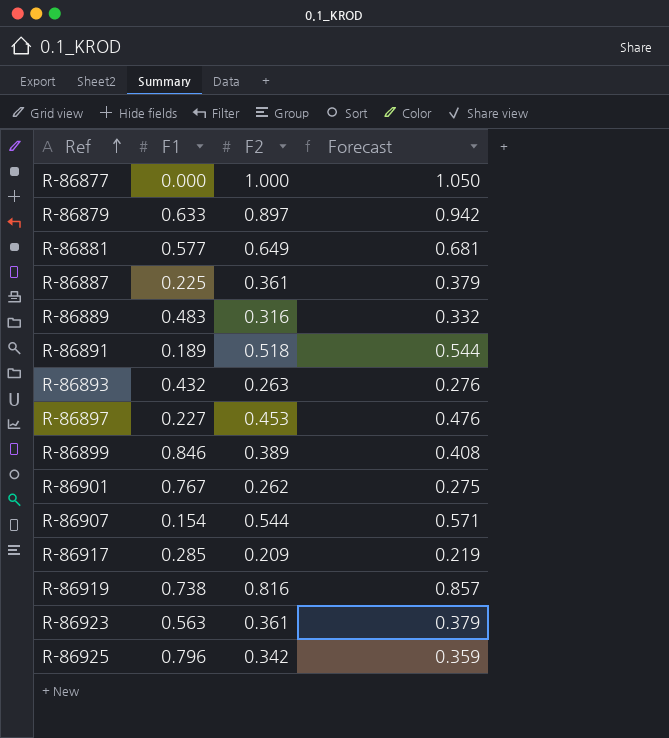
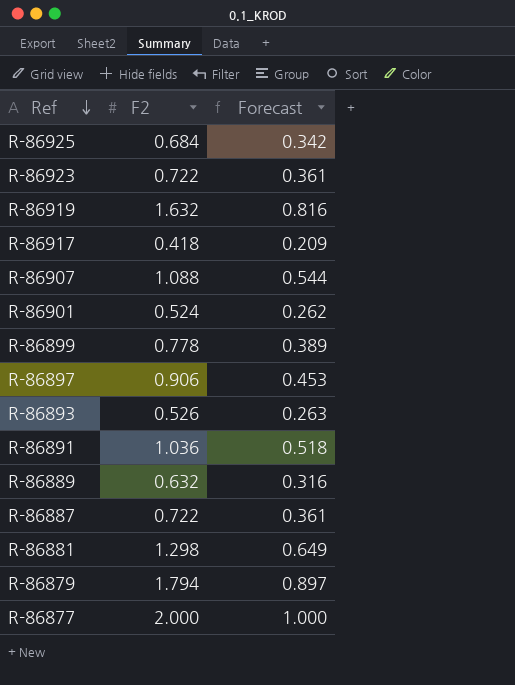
row order: Ref ascending -> Ref descending
column F1 | position: 2 -> none
column Forecast | formula: [F2] * 1.05 -> [F2] * 0.5
R-86925 | F2: 0.342 -> 0.684
R-86923 | F2: 0.361 -> 0.722
R-86919 | F2: 0.816 -> 1.632
R-86917 | F2: 0.209 -> 0.418
R-86907 | F2: 0.544 -> 1.088
R-86901 | F2: 0.262 -> 0.524
R-86899 | F2: 0.389 -> 0.778
R-86897 | F2: 0.453 -> 0.906
R-86893 | F2: 0.263 -> 0.526
R-86891 | F2: 0.518 -> 1.036
R-86889 | F2: 0.316 -> 0.632
R-86887 | F2: 0.361 -> 0.722
R-86881 | F2: 0.649 -> 1.298
R-86879 | F2: 0.897 -> 1.794
R-86877 | F2: 1.000 -> 2.000

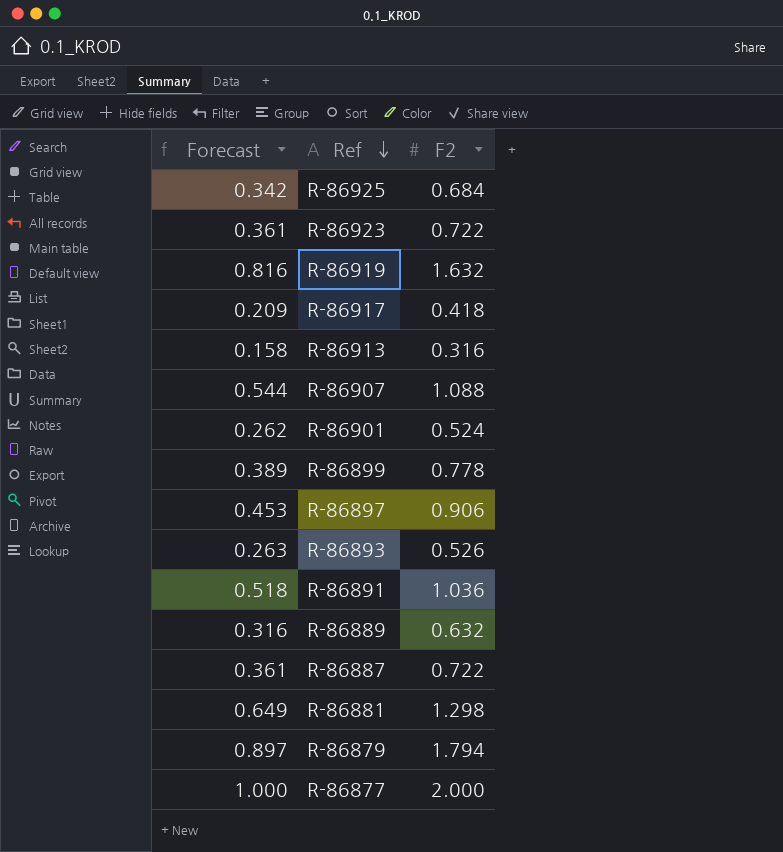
column Forecast | position: 3 -> 1
row R-86913: none -> 0.158 | 0.316

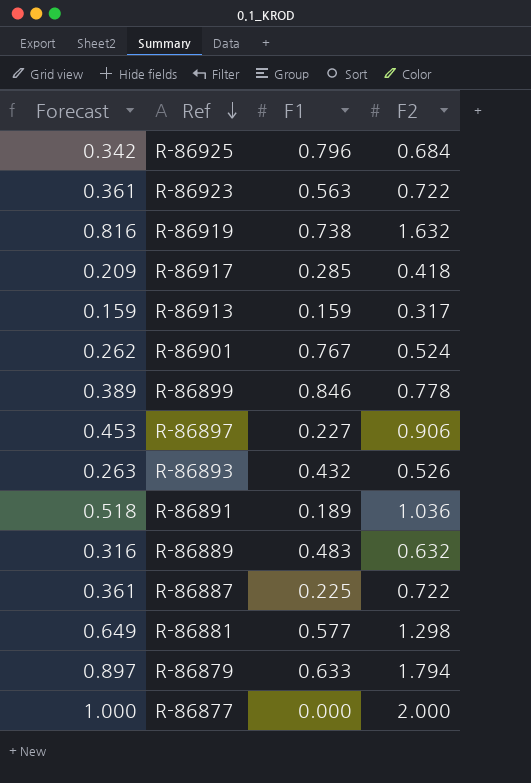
column F1 | position: none -> 3
row R-86907: 0.544 | 1.088 -> none
R-86913 | Forecast: 0.158 -> 0.159
R-86913 | F2: 0.316 -> 0.317

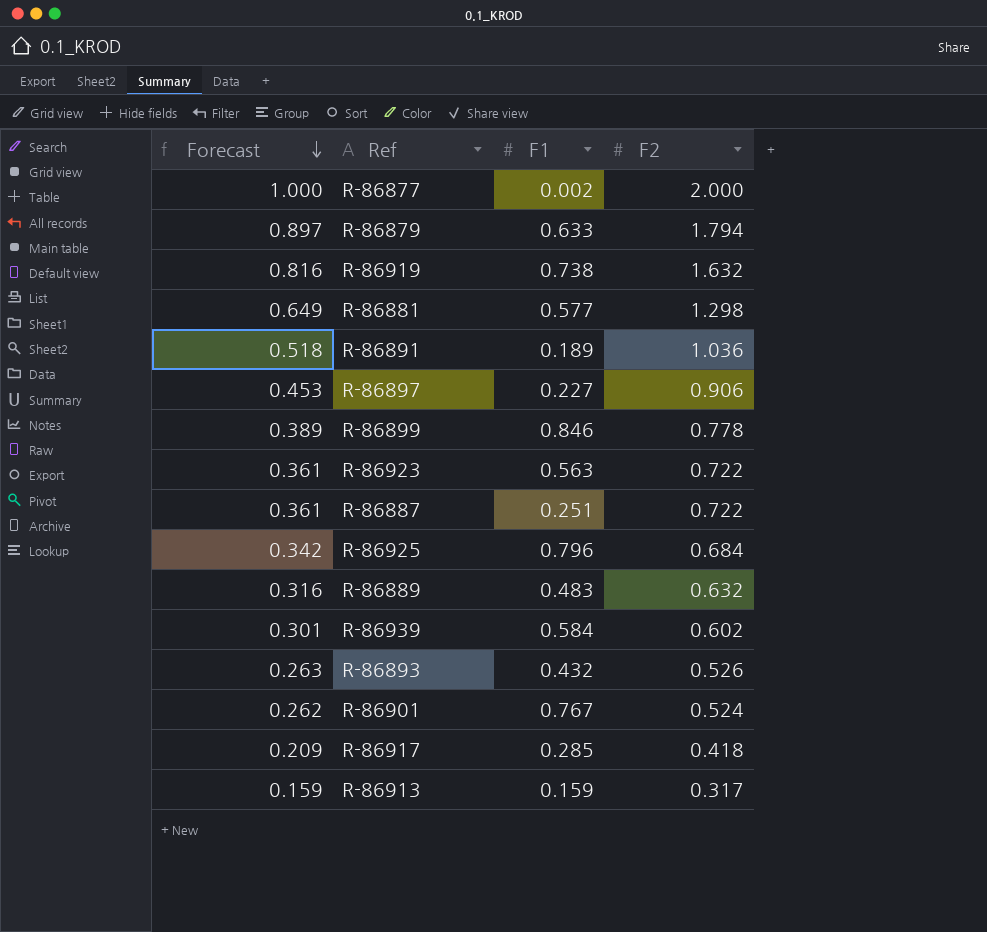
row order: Ref descending -> Forecast descending
R-86877 | F1: 0.000 -> 0.002
R-86887 | F1: 0.225 -> 0.251
row R-86939: none -> 0.301 | 0.584 | 0.602

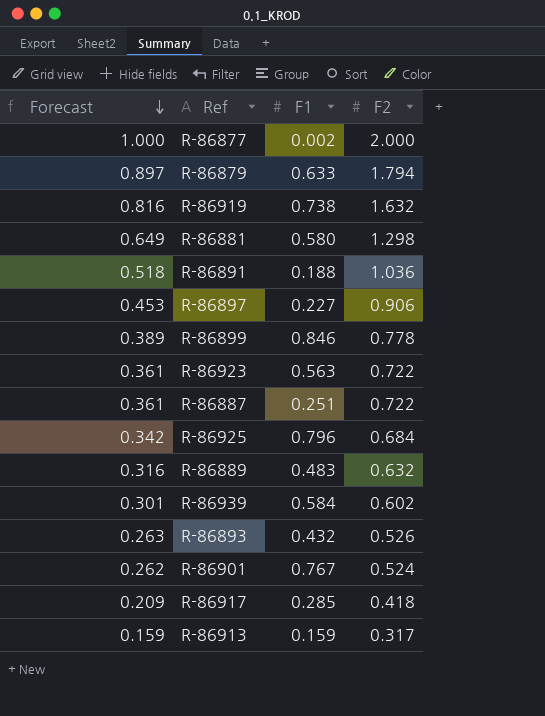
R-86881 | F1: 0.577 -> 0.580
R-86891 | F1: 0.189 -> 0.188

